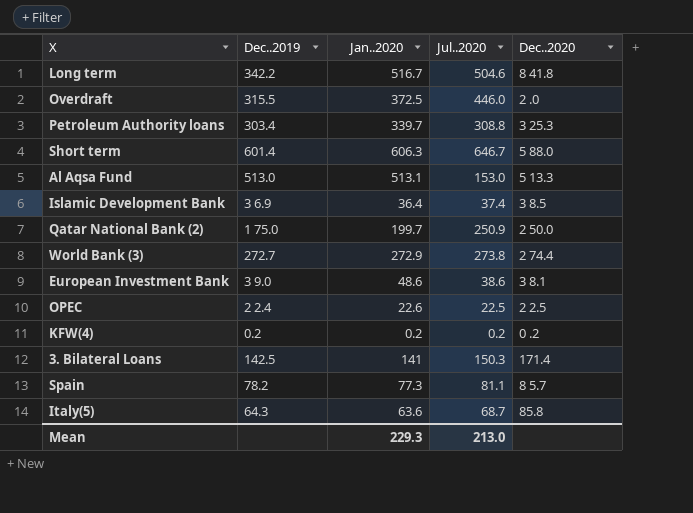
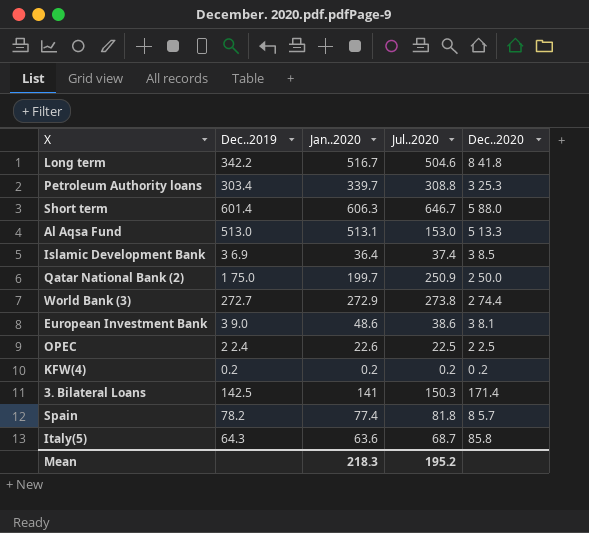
row Overdraft: 315.5 | 372.5 | 446.0 | 2 .0 -> none
Spain | Jan..2020: 77.3 -> 77.4
Spain | Jul..2020: 81.1 -> 81.8
Mean | Jan..2020: 229.3 -> 218.3
Mean | Jul..2020: 213.0 -> 195.2

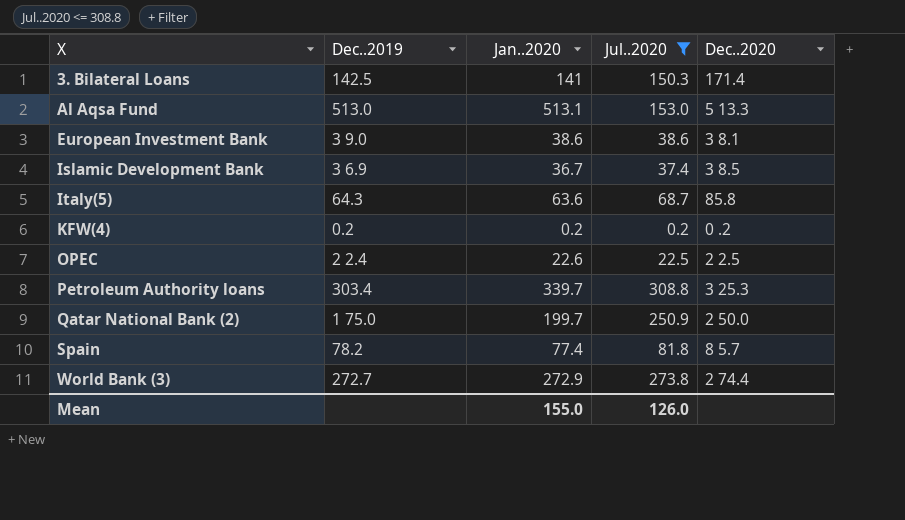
filter: none -> Jul..2020 <= 308.8
row order: none -> X ascending
European Investment Bank | Jan..2020: 48.6 -> 38.6
Islamic Development Bank | Jan..2020: 36.4 -> 36.7
Mean | Jan..2020: 218.3 -> 155.0
Mean | Jul..2020: 195.2 -> 126.0

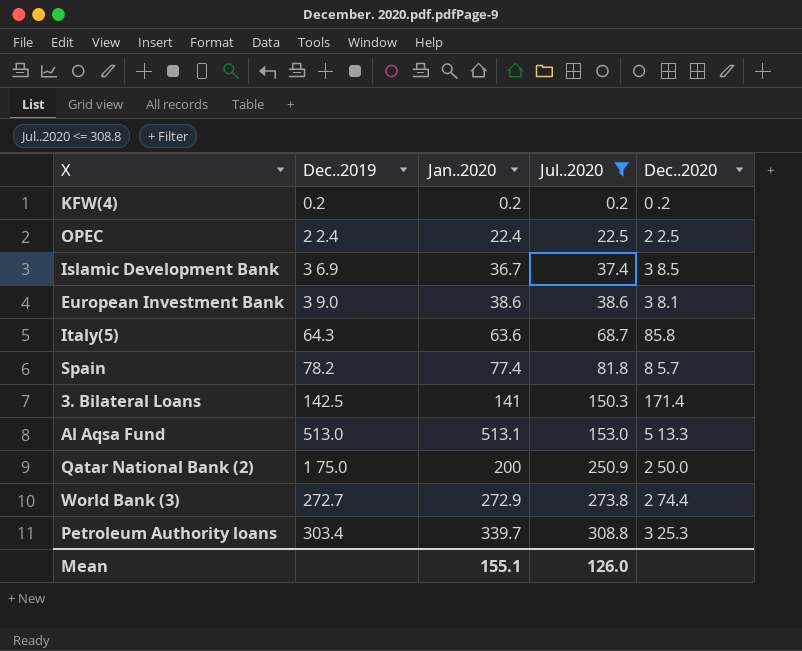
row order: X ascending -> Jul..2020 ascending
OPEC | Jan..2020: 22.6 -> 22.4
Qatar National Bank (2) | Jan..2020: 199.7 -> 200
Mean | Jan..2020: 155.0 -> 155.1

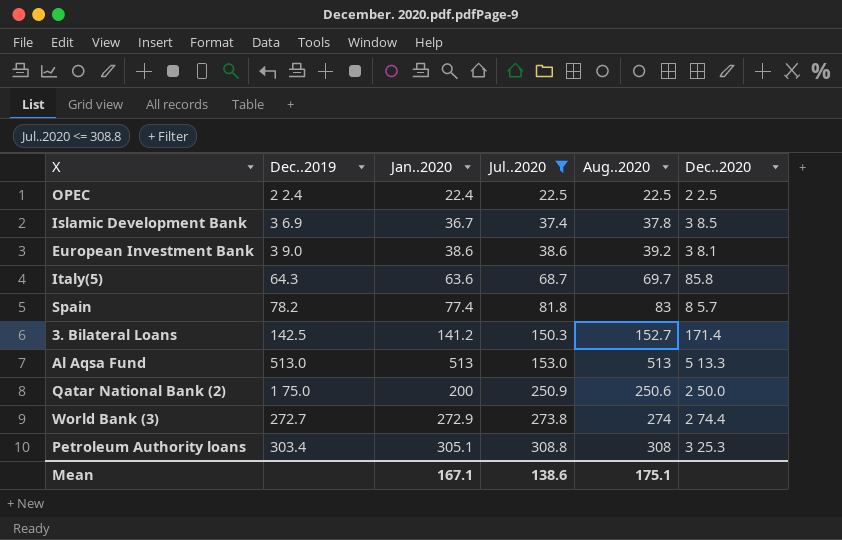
column Aug..2020 | position: none -> 5
row KFW(4): 0.2 | 0.2 | 0.2 | 0 .2 -> none
3. Bilateral Loans | Jan..2020: 141 -> 141.2
Al Aqsa Fund | Jan..2020: 513.1 -> 513
Petroleum Authority loans | Jan..2020: 339.7 -> 305.1
Mean | Jan..2020: 155.1 -> 167.1
Mean | Jul..2020: 126.0 -> 138.6

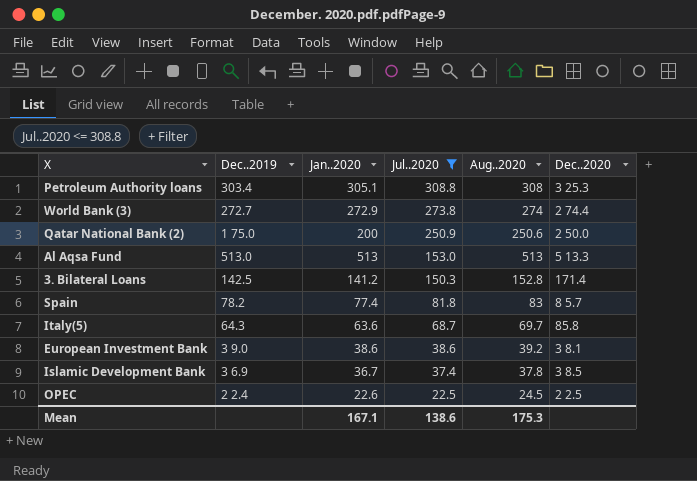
row order: Jul..2020 ascending -> Jul..2020 descending
3. Bilateral Loans | Aug..2020: 152.7 -> 152.8
OPEC | Jan..2020: 22.4 -> 22.6
OPEC | Aug..2020: 22.5 -> 24.5
Mean | Aug..2020: 175.1 -> 175.3

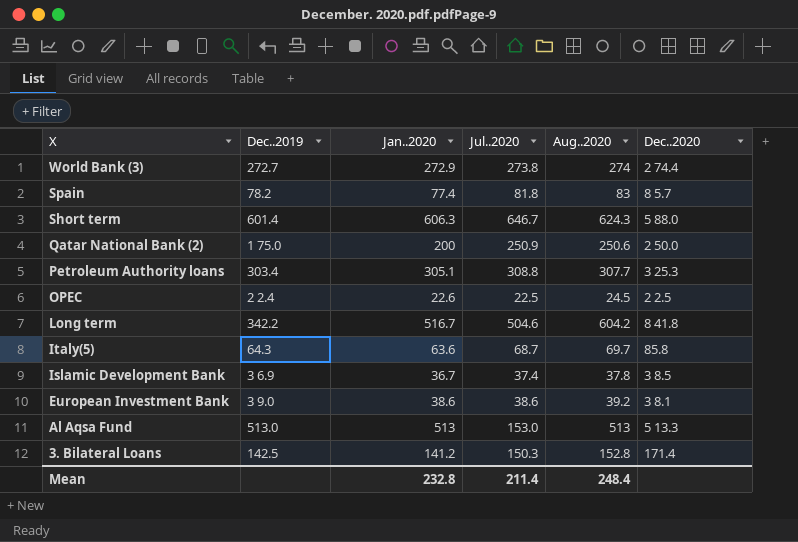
filter: Jul..2020 <= 308.8 -> none
row order: Jul..2020 descending -> X descending
Petroleum Authority loans | Aug..2020: 308 -> 307.7
Mean | Jan..2020: 167.1 -> 232.8
Mean | Jul..2020: 138.6 -> 211.4
Mean | Aug..2020: 175.3 -> 248.4

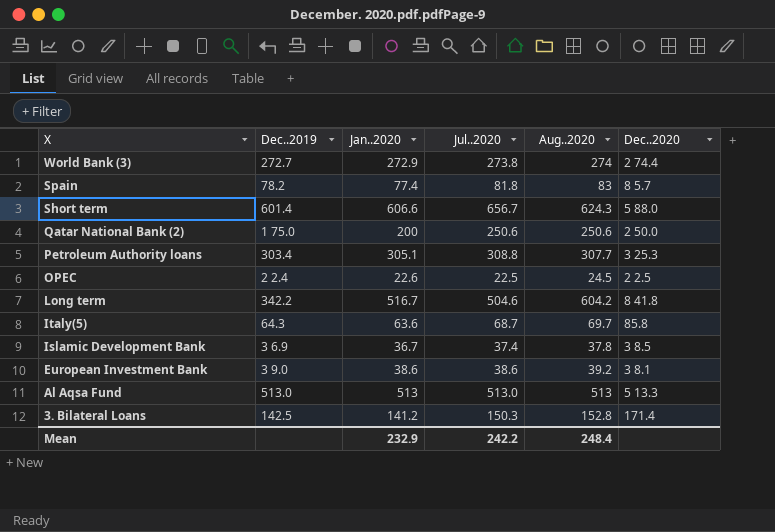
Short term | Jan..2020: 606.3 -> 606.6
Short term | Jul..2020: 646.7 -> 656.7
Qatar National Bank (2) | Jul..2020: 250.9 -> 250.6
Al Aqsa Fund | Jul..2020: 153.0 -> 513.0
Mean | Jan..2020: 232.8 -> 232.9
Mean | Jul..2020: 211.4 -> 242.2

